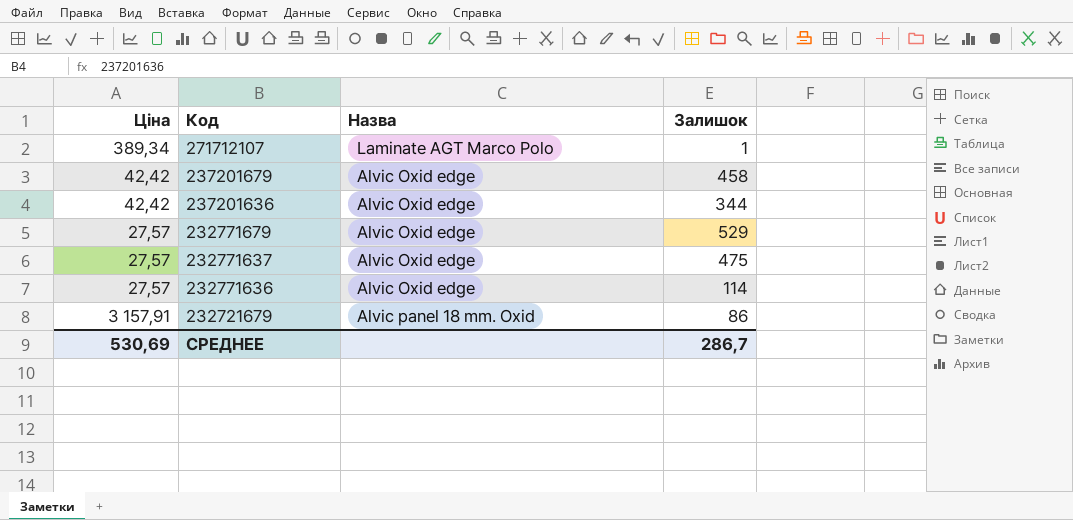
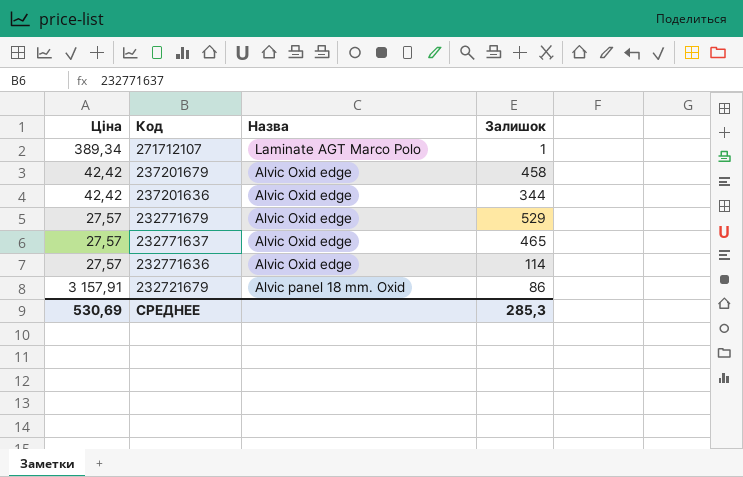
232771637 | Залишок: 475 -> 465
СРЕДНЕЕ | Залишок: 286,7 -> 285,3

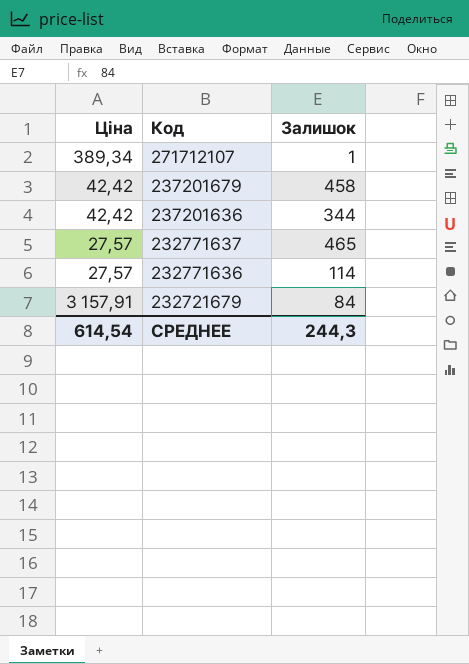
column Назва | position: 3 -> none
row 232771679: 27,57 | Alvic Oxid edge | 529 -> none
232721679 | Залишок: 86 -> 84
СРЕДНЕЕ | Ціна: 530,69 -> 614,54
СРЕДНЕЕ | Залишок: 285,3 -> 244,3

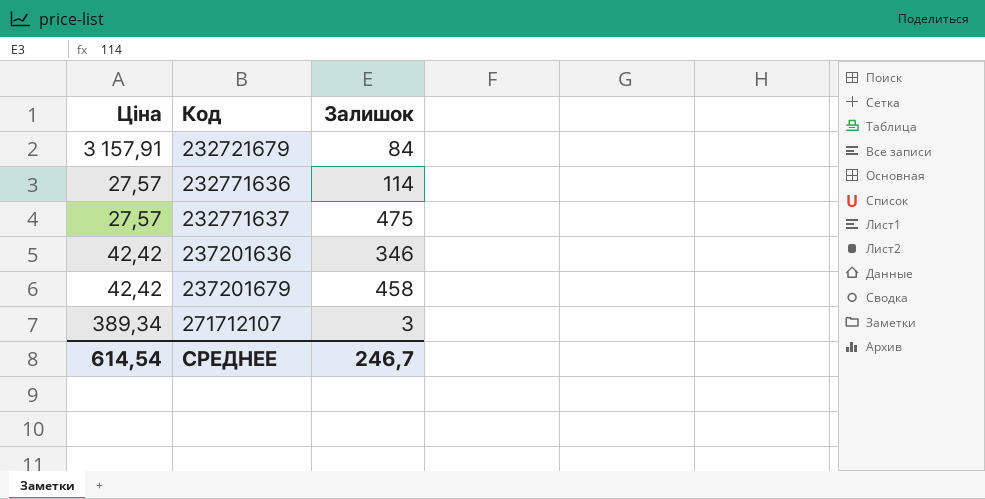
row order: Код descending -> Код ascending
232771637 | Залишок: 465 -> 475
237201636 | Залишок: 344 -> 346
271712107 | Залишок: 1 -> 3
СРЕДНЕЕ | Залишок: 244,3 -> 246,7

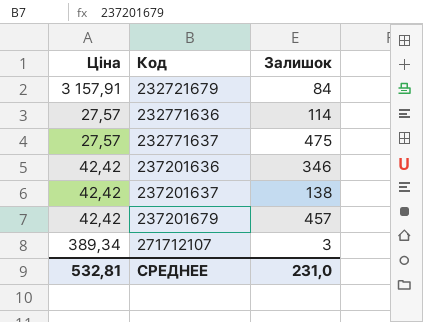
row 237201637: none -> 42,42 | 138
237201679 | Залишок: 458 -> 457
СРЕДНЕЕ | Ціна: 614,54 -> 532,81
СРЕДНЕЕ | Залишок: 246,7 -> 231,0

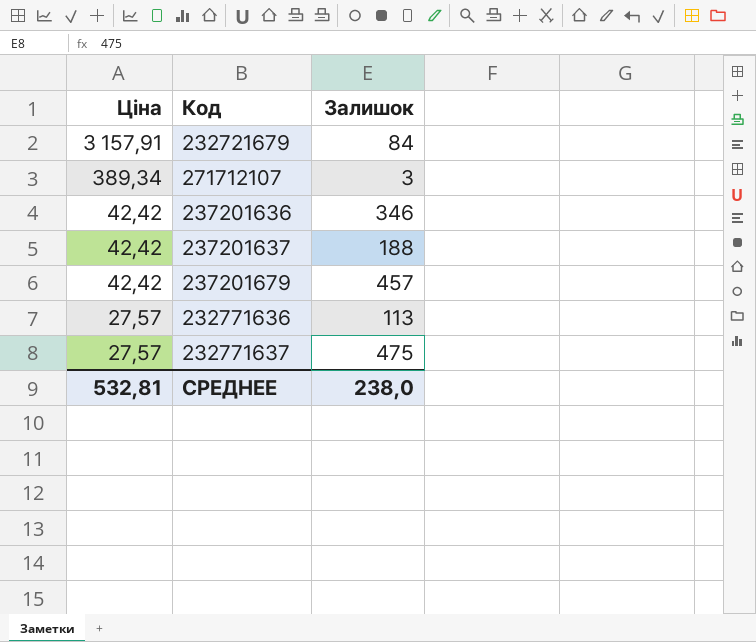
row order: Код ascending -> Ціна descending
237201637 | Залишок: 138 -> 188
232771636 | Залишок: 114 -> 113
СРЕДНЕЕ | Залишок: 231,0 -> 238,0

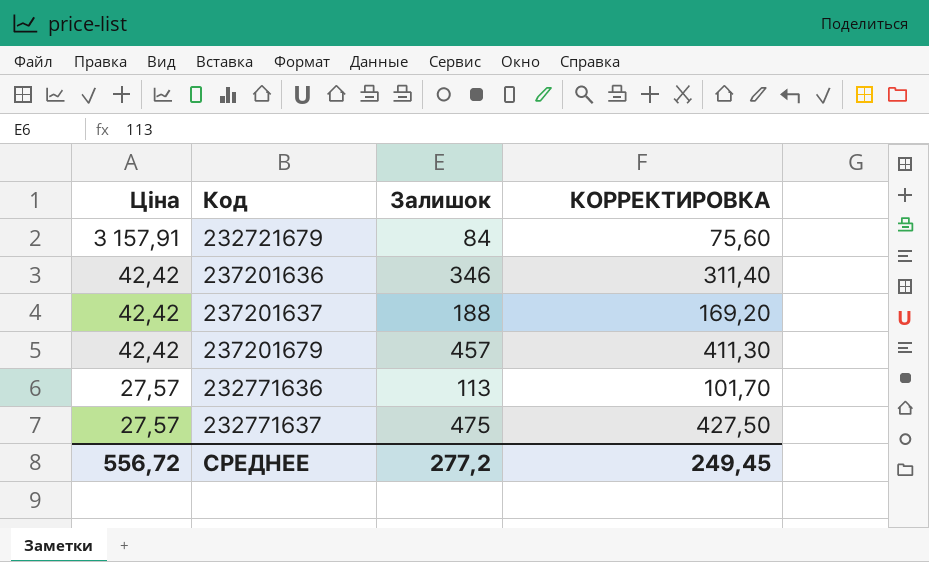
column КОРРЕКТИРОВКА | formula: none -> [Залишок] * 0,9
row 271712107: 389,34 | 3 -> none
СРЕДНЕЕ | Ціна: 532,81 -> 556,72
СРЕДНЕЕ | Залишок: 238,0 -> 277,2

